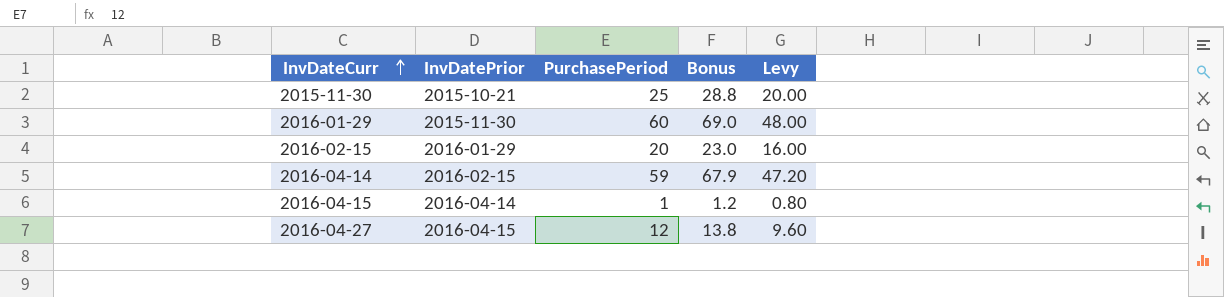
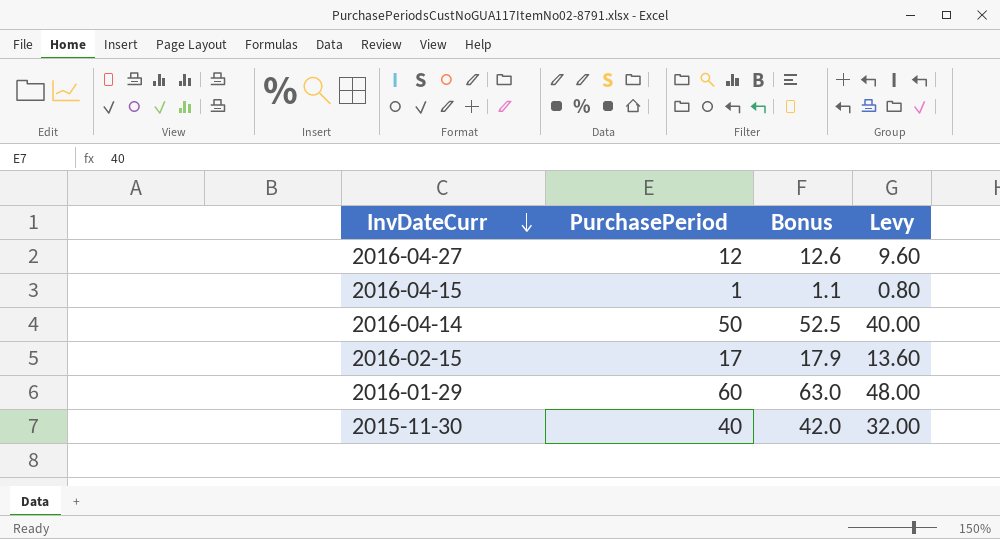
row order: InvDateCurr ascending -> InvDateCurr descending
column InvDatePrior | position: 2 -> none
column Bonus | formula: [PurchasePeriod] * 1.15 -> [PurchasePeriod] * 1.05
2016-04-14 | PurchasePeriod: 59 -> 50
2016-04-14 | Levy: 47.20 -> 40.00
2016-02-15 | PurchasePeriod: 20 -> 17
2016-02-15 | Levy: 16.00 -> 13.60
2015-11-30 | PurchasePeriod: 25 -> 40
2015-11-30 | Levy: 20.00 -> 32.00

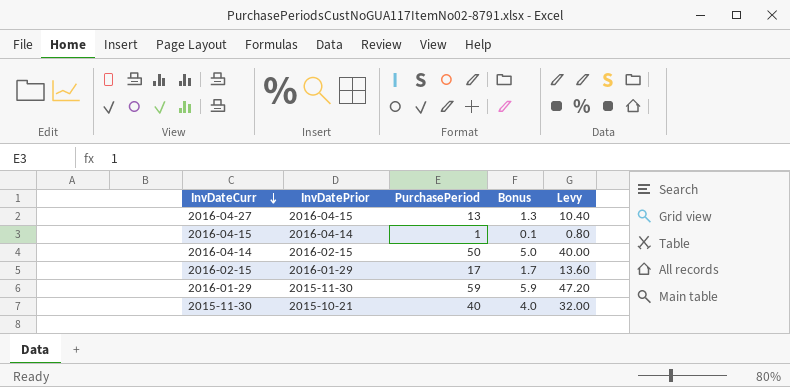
column InvDatePrior | position: none -> 2
column Bonus | formula: [PurchasePeriod] * 1.05 -> [PurchasePeriod] * 0.1
2016-04-27 | PurchasePeriod: 12 -> 13
2016-04-27 | Levy: 9.60 -> 10.40
2016-01-29 | PurchasePeriod: 60 -> 59
2016-01-29 | Levy: 48.00 -> 47.20

